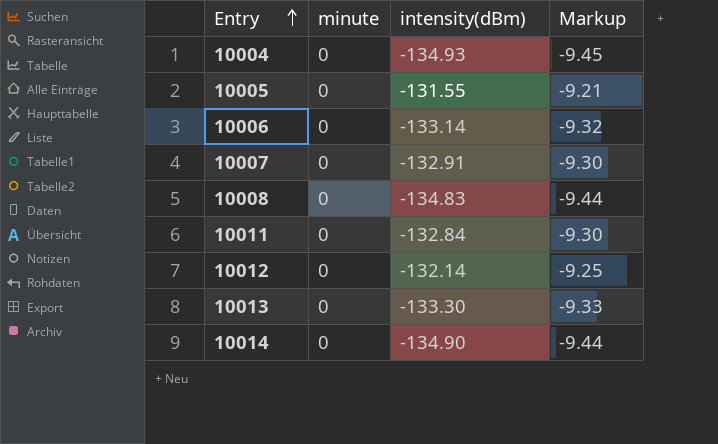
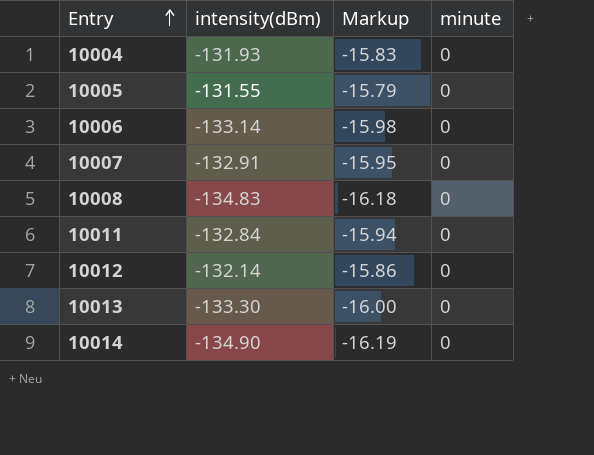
column Markup | formula: [intensity(dBm)] * 0.07 -> [intensity(dBm)] * 0.12
column minute | position: 2 -> 4
10004 | intensity(dBm): -134.93 -> -131.93

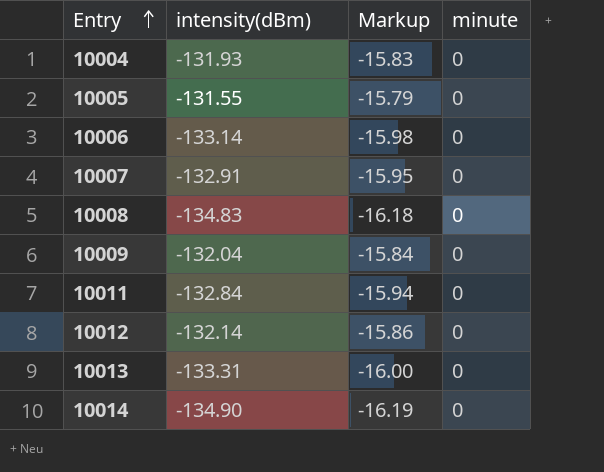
row 10009: none -> -132.04 | -15.84 | 0
10013 | intensity(dBm): -133.30 -> -133.31

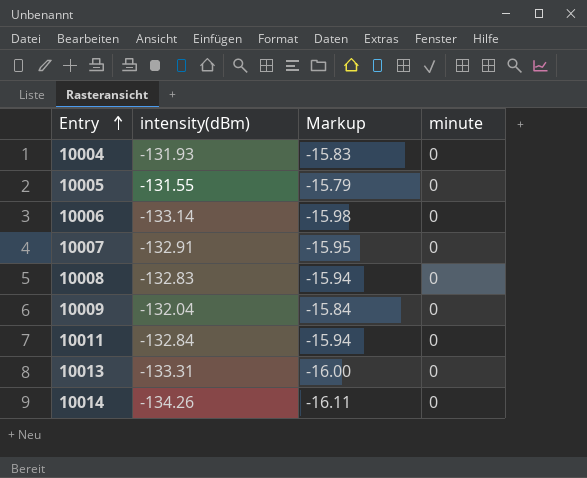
row 10012: -132.14 | -15.86 | 0 -> none
10008 | intensity(dBm): -134.83 -> -132.83
10008 | Markup: -16.18 -> -15.94
10014 | intensity(dBm): -134.90 -> -134.26
10014 | Markup: -16.19 -> -16.11

